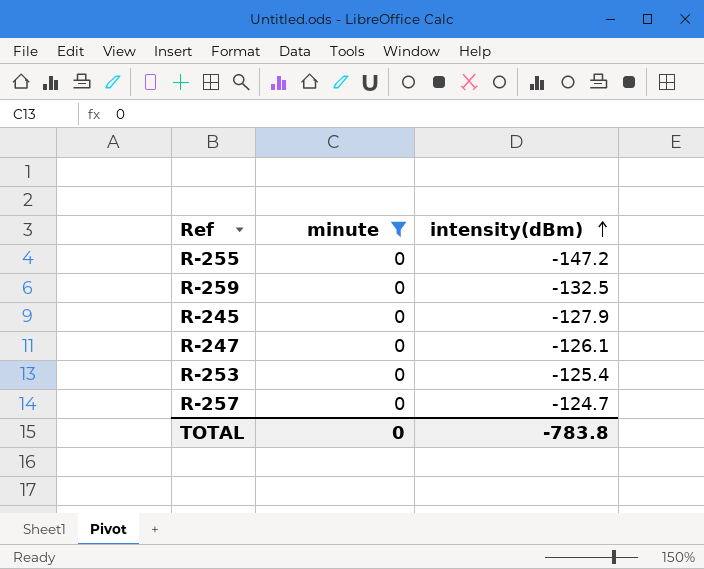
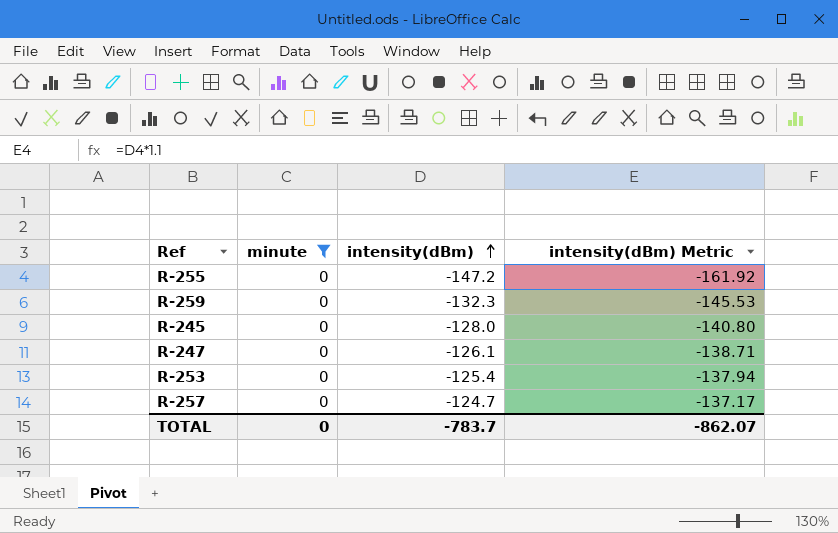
column intensity(dBm) Metric | formula: none -> [intensity(dBm)] * 1.1
R-259 | intensity(dBm): -132.5 -> -132.3
R-245 | intensity(dBm): -127.9 -> -128.0
TOTAL | intensity(dBm): -783.8 -> -783.7

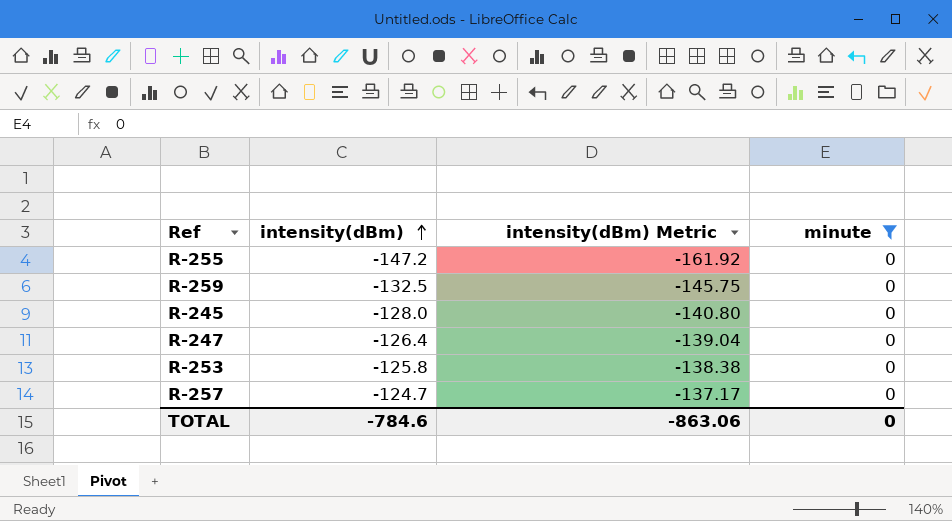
column minute | position: 2 -> 4
R-259 | intensity(dBm): -132.3 -> -132.5
R-259 | intensity(dBm) Metric: -145.53 -> -145.75
R-247 | intensity(dBm): -126.1 -> -126.4
R-247 | intensity(dBm) Metric: -138.71 -> -139.04
R-253 | intensity(dBm): -125.4 -> -125.8
R-253 | intensity(dBm) Metric: -137.94 -> -138.38
TOTAL | intensity(dBm): -783.7 -> -784.6
TOTAL | intensity(dBm) Metric: -862.07 -> -863.06

